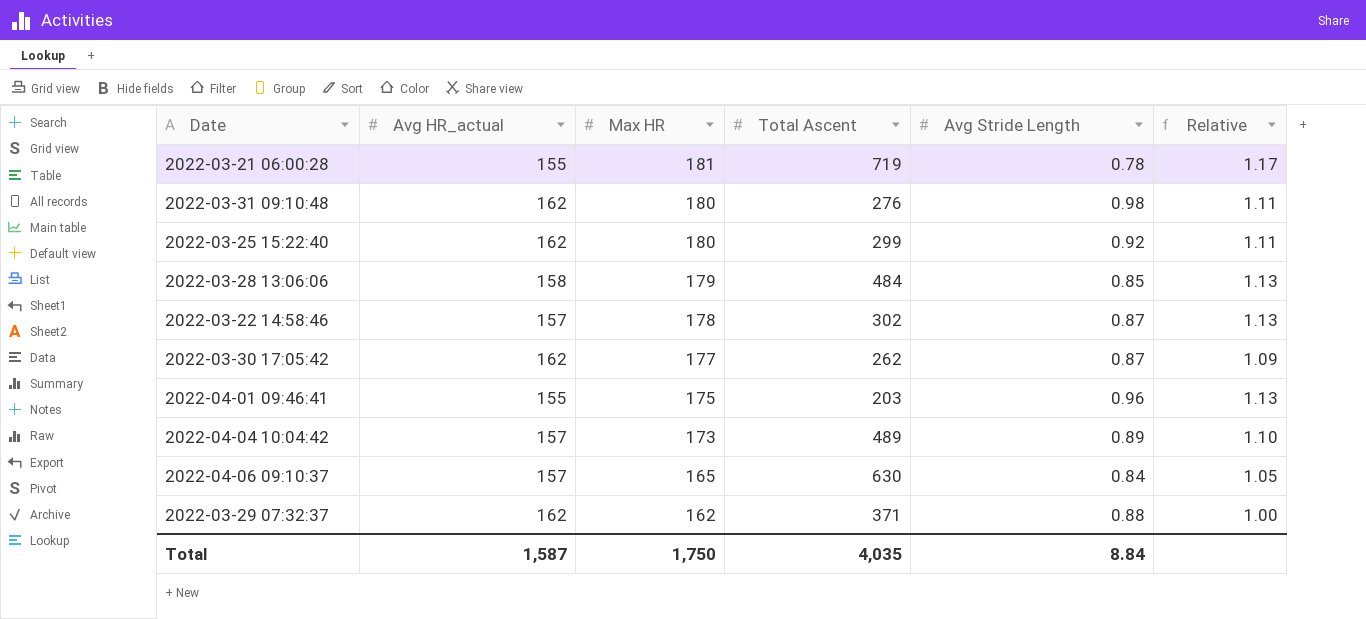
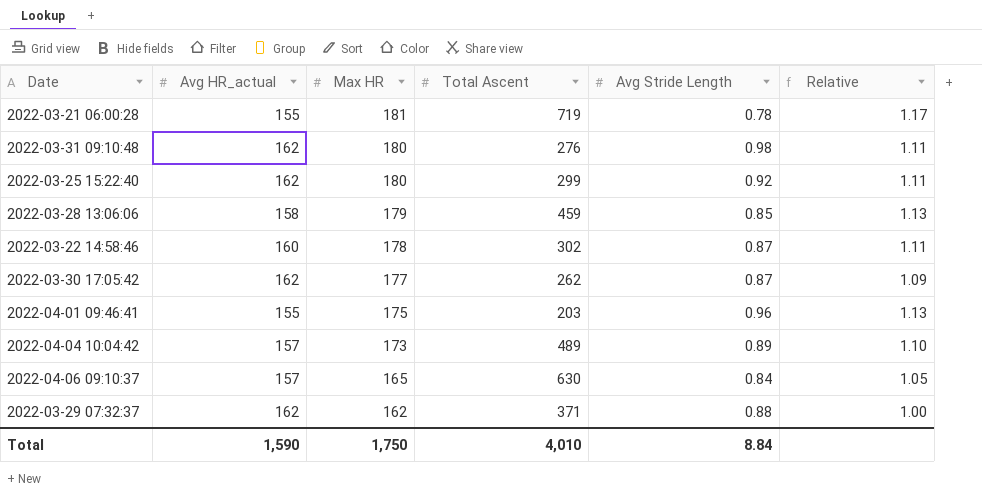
2022-03-28 13:06:06 | Total Ascent: 484 -> 459
2022-03-22 14:58:46 | Avg HR_actual: 157 -> 160
2022-03-22 14:58:46 | Relative: 1.13 -> 1.11
Total | Avg HR_actual: 1,587 -> 1,590
Total | Total Ascent: 4,035 -> 4,010

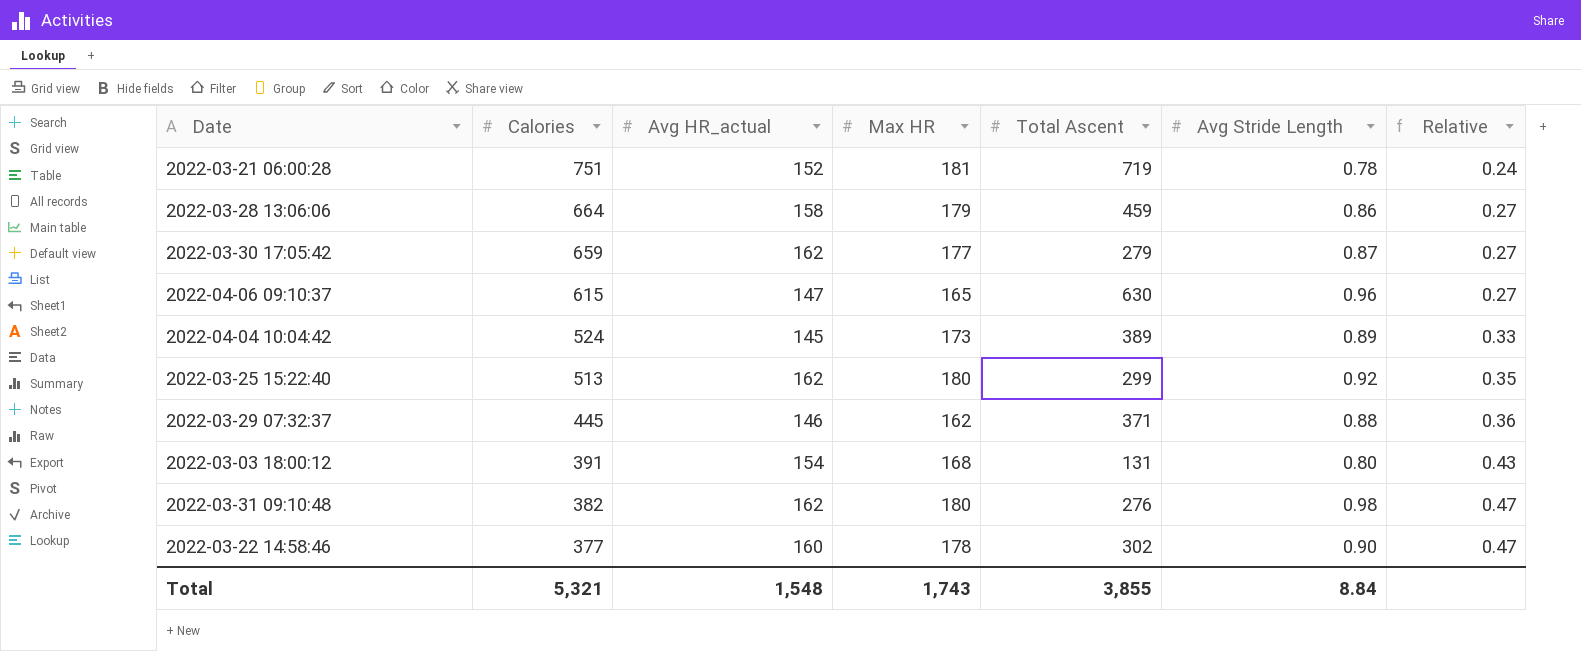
row order: Max HR descending -> Calories descending
column Calories | position: none -> 2
column Relative | formula: [Max HR] / [Avg HR_actual] -> [Max HR] / [Calories]
row 2022-04-01 09:46:41: 155 | 175 | 203 | 0.96 | 1.13 -> none
2022-03-21 06:00:28 | Avg HR_actual: 155 -> 152
2022-03-28 13:06:06 | Avg Stride Length: 0.85 -> 0.86
2022-03-30 17:05:42 | Total Ascent: 262 -> 279
2022-04-06 09:10:37 | Avg HR_actual: 157 -> 147
2022-04-06 09:10:37 | Avg Stride Length: 0.84 -> 0.96
2022-04-04 10:04:42 | Avg HR_actual: 157 -> 145
2022-04-04 10:04:42 | Total Ascent: 489 -> 389
2022-03-29 07:32:37 | Avg HR_actual: 162 -> 146
row 2022-03-03 18:00:12: none -> 391 | 154 | 168 | 131 | 0.80 | 0.43
2022-03-22 14:58:46 | Avg Stride Length: 0.87 -> 0.90
Total | Avg HR_actual: 1,590 -> 1,548
Total | Max HR: 1,750 -> 1,743
Total | Total Ascent: 4,010 -> 3,855

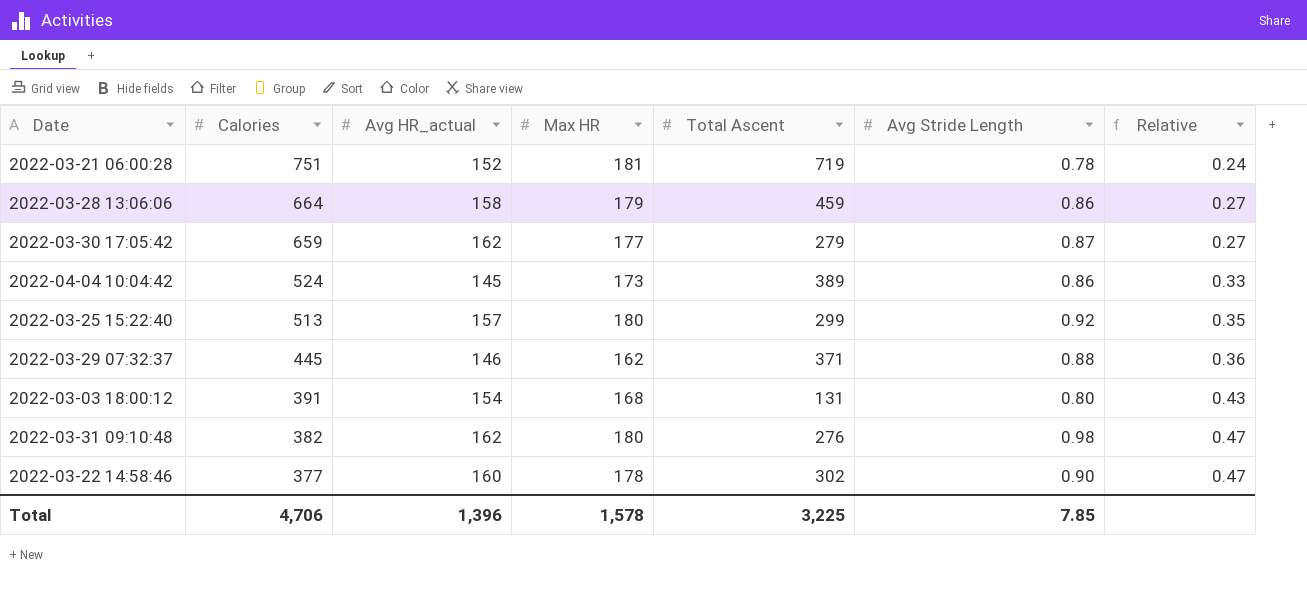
row 2022-04-06 09:10:37: 615 | 147 | 165 | 630 | 0.96 | 0.27 -> none
2022-04-04 10:04:42 | Avg Stride Length: 0.89 -> 0.86
2022-03-25 15:22:40 | Avg HR_actual: 162 -> 157
Total | Calories: 5,321 -> 4,706
Total | Avg HR_actual: 1,548 -> 1,396
Total | Max HR: 1,743 -> 1,578
Total | Total Ascent: 3,855 -> 3,225
Total | Avg Stride Length: 8.84 -> 7.85

